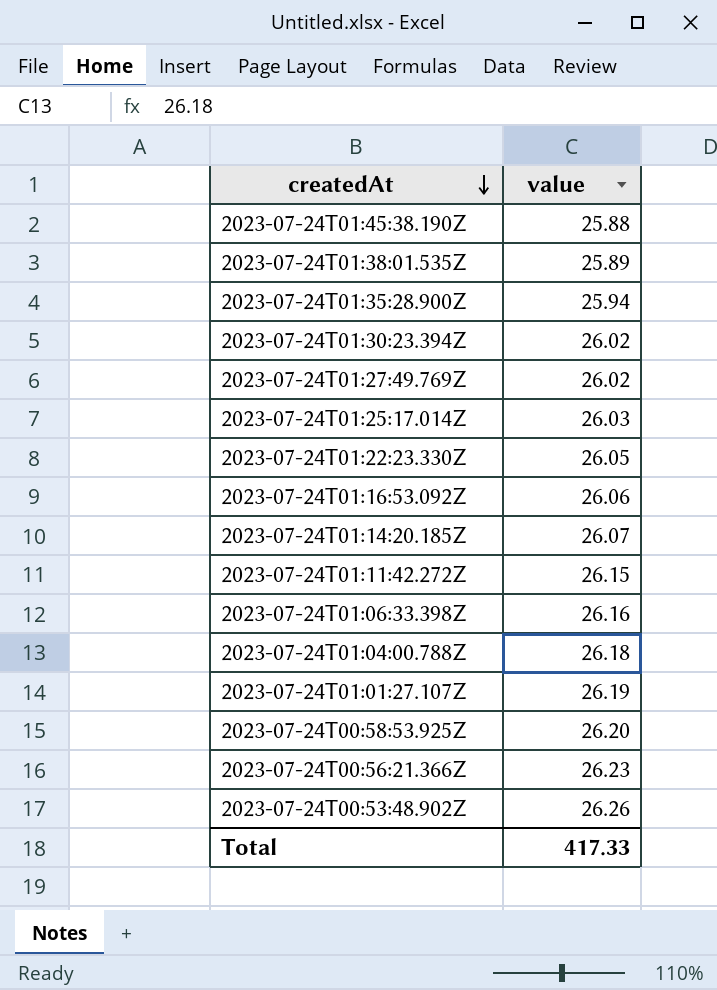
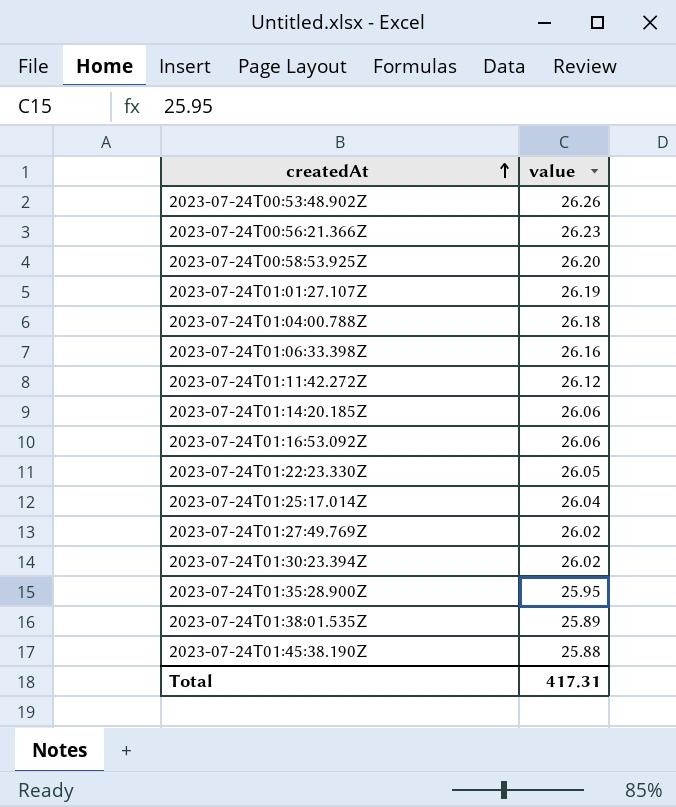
row order: createdAt descending -> createdAt ascending
2023-07-24T01:11:42.272Z | value: 26.15 -> 26.12
2023-07-24T01:14:20.185Z | value: 26.07 -> 26.06
2023-07-24T01:25:17.014Z | value: 26.03 -> 26.04
2023-07-24T01:35:28.900Z | value: 25.94 -> 25.95
Total | value: 417.33 -> 417.31

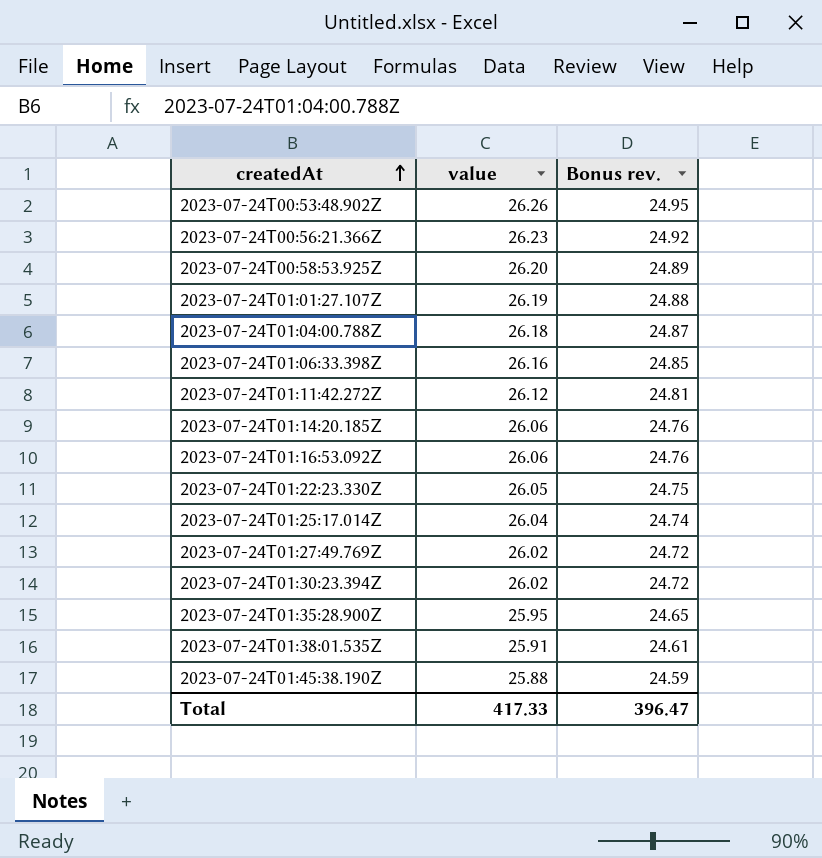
column Bonus rev. | formula: none -> [value] * 0.95
2023-07-24T01:38:01.535Z | value: 25.89 -> 25.91
Total | value: 417.31 -> 417.33

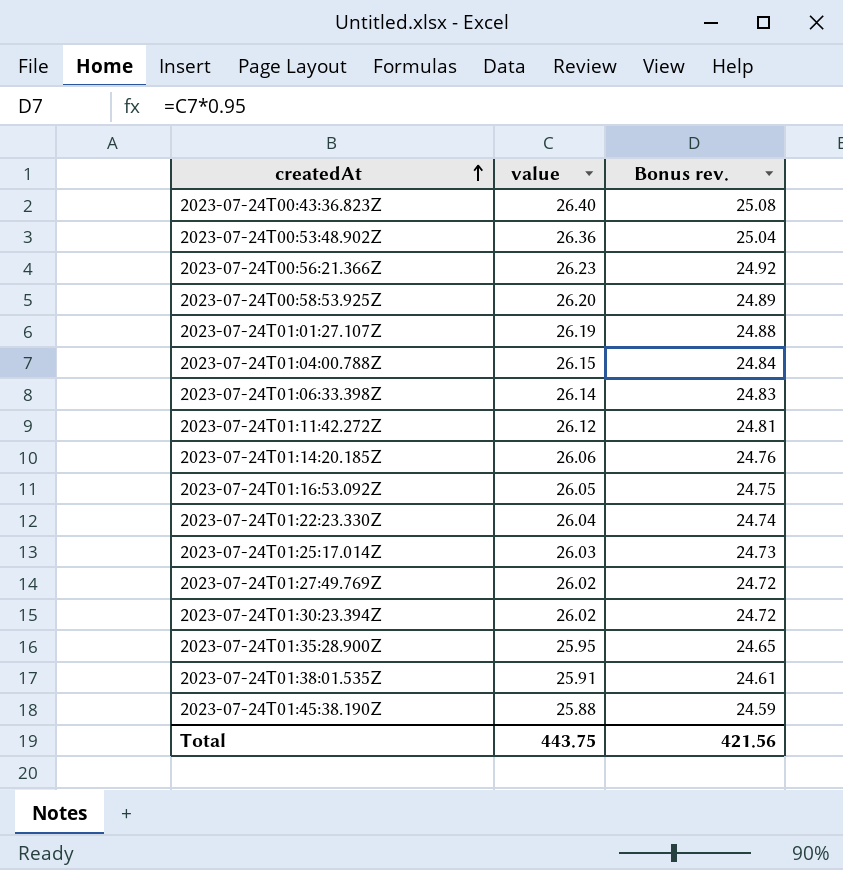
row 2023-07-24T00:43:36.823Z: none -> 26.40 | 25.08
2023-07-24T00:53:48.902Z | value: 26.26 -> 26.36
2023-07-24T00:53:48.902Z | Bonus rev.: 24.95 -> 25.04
2023-07-24T01:04:00.788Z | value: 26.18 -> 26.15
2023-07-24T01:04:00.788Z | Bonus rev.: 24.87 -> 24.84
2023-07-24T01:06:33.398Z | value: 26.16 -> 26.14
2023-07-24T01:06:33.398Z | Bonus rev.: 24.85 -> 24.83
2023-07-24T01:16:53.092Z | value: 26.06 -> 26.05
2023-07-24T01:16:53.092Z | Bonus rev.: 24.76 -> 24.75
2023-07-24T01:22:23.330Z | value: 26.05 -> 26.04
2023-07-24T01:22:23.330Z | Bonus rev.: 24.75 -> 24.74
2023-07-24T01:25:17.014Z | value: 26.04 -> 26.03
2023-07-24T01:25:17.014Z | Bonus rev.: 24.74 -> 24.73
Total | value: 417.33 -> 443.75
Total | Bonus rev.: 396.47 -> 421.56

